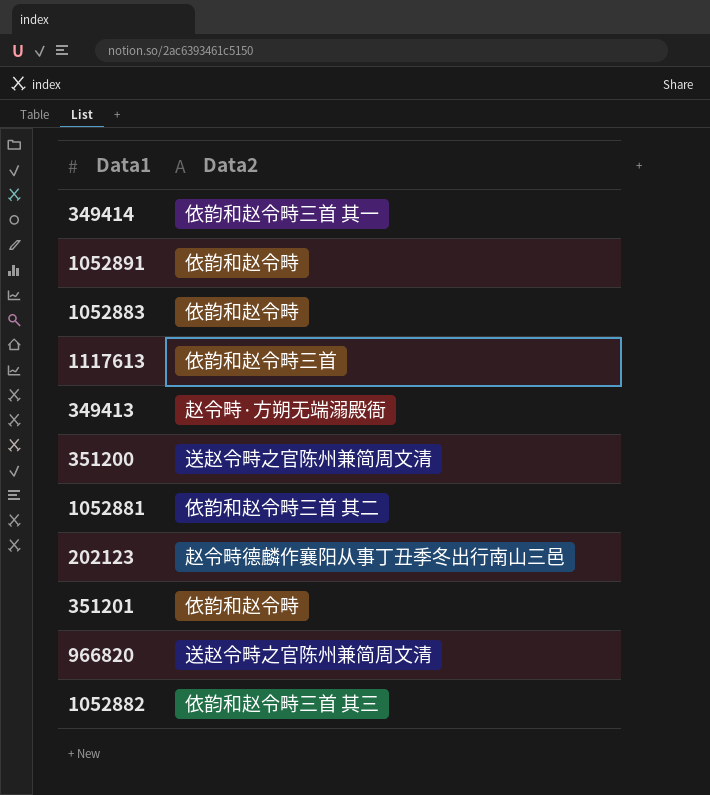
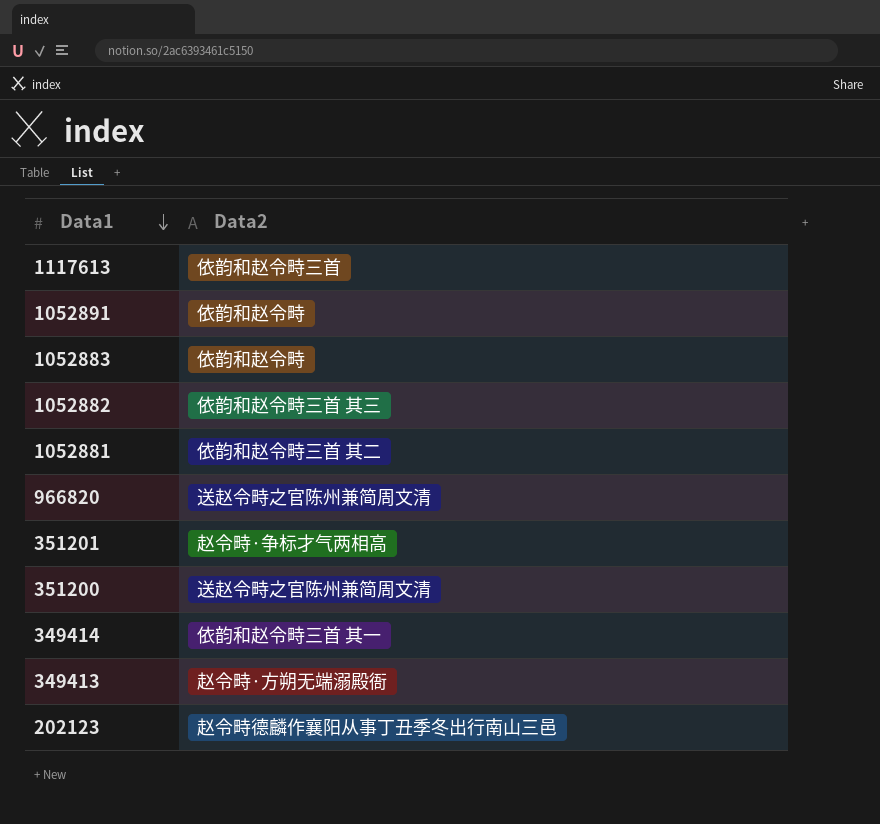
row order: none -> Data1 descending
351201 | Data2: 依韵和赵令畤 -> 赵令畤·争标才气两相高

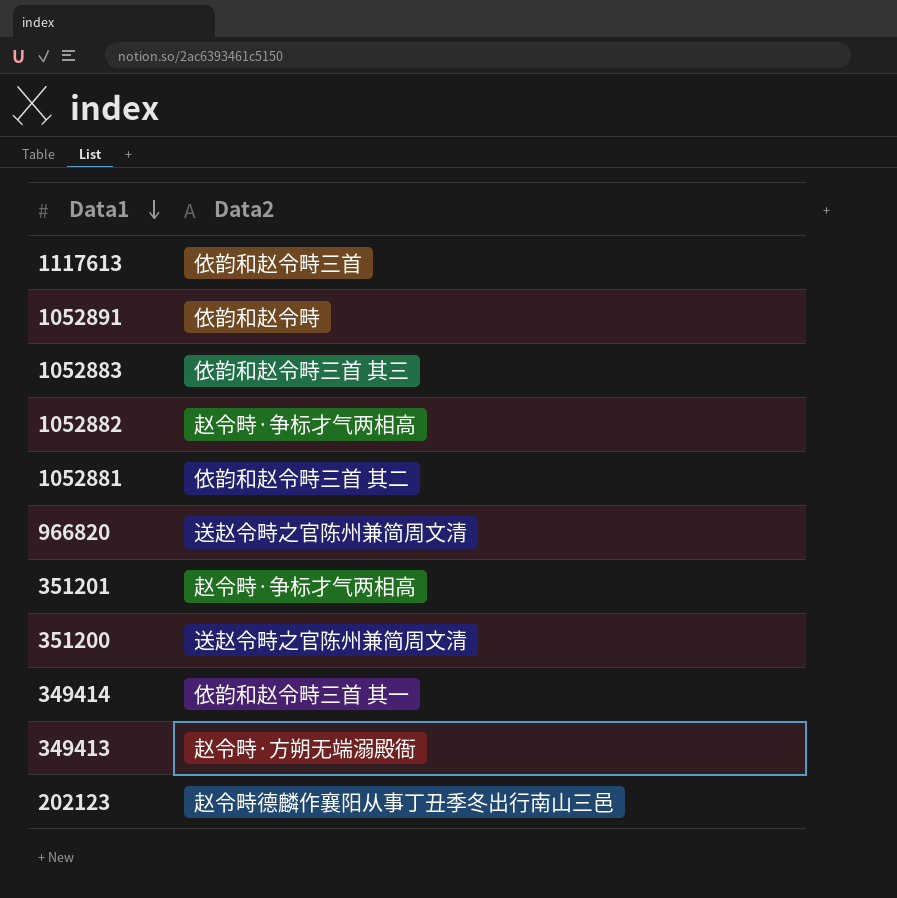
1052883 | Data2: 依韵和赵令畤 -> 依韵和赵令畤三首 其三
1052882 | Data2: 依韵和赵令畤三首 其三 -> 赵令畤·争标才气两相高

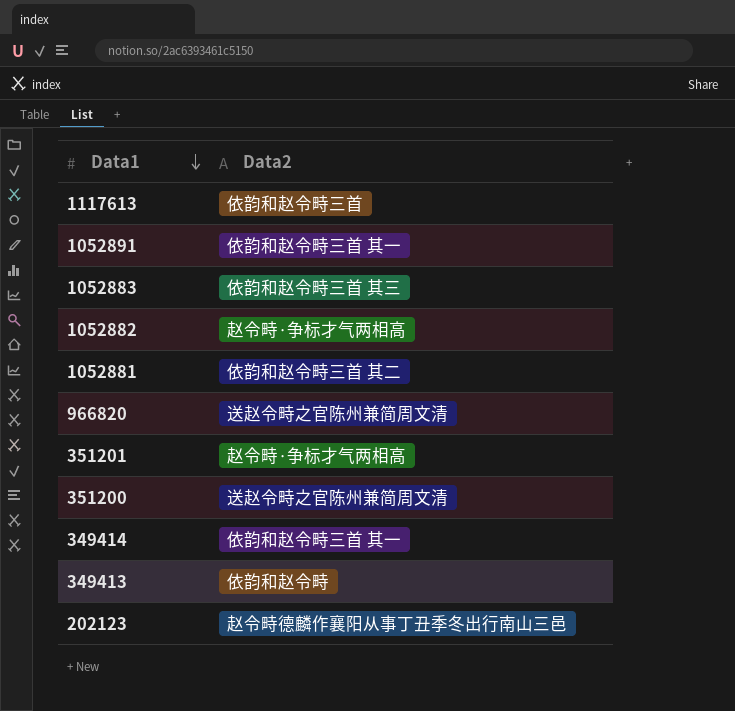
1052891 | Data2: 依韵和赵令畤 -> 依韵和赵令畤三首 其一
349413 | Data2: 赵令畤·方朔无端溺殿衙 -> 依韵和赵令畤

